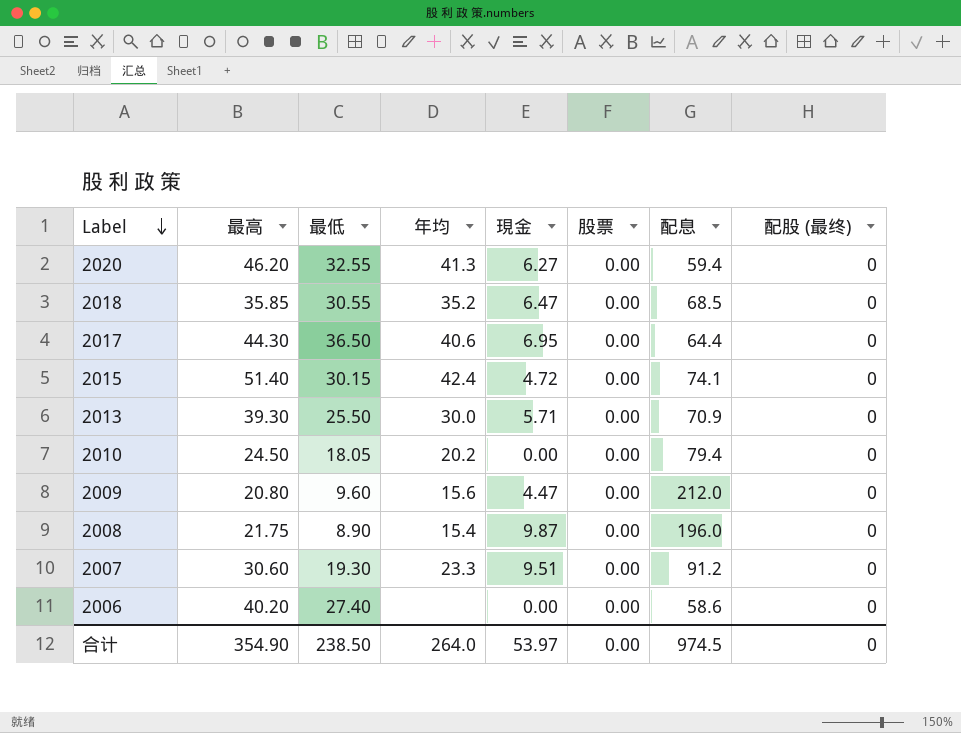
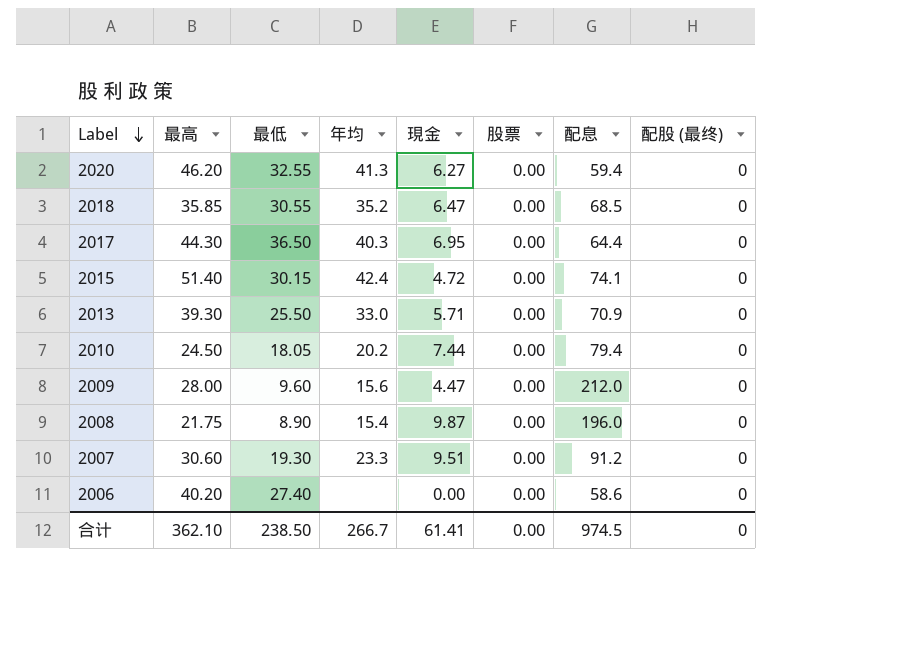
2017 | 年均: 40.6 -> 40.3
2013 | 年均: 30.0 -> 33.0
2010 | 現金: 0.00 -> 7.44
2009 | 最高: 20.80 -> 28.00
合计 | 最高: 354.90 -> 362.10
合计 | 年均: 264.0 -> 266.7
合计 | 現金: 53.97 -> 61.41

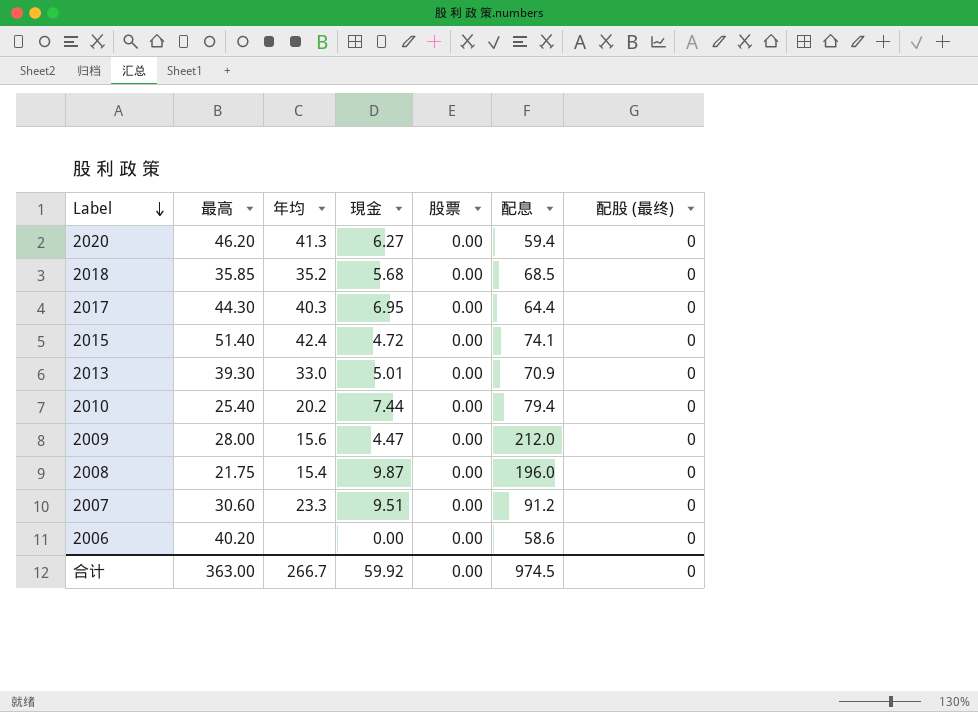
column 最低 | position: 3 -> none
2018 | 現金: 6.47 -> 5.68
2013 | 現金: 5.71 -> 5.01
2010 | 最高: 24.50 -> 25.40
合计 | 最高: 362.10 -> 363.00
合计 | 現金: 61.41 -> 59.92

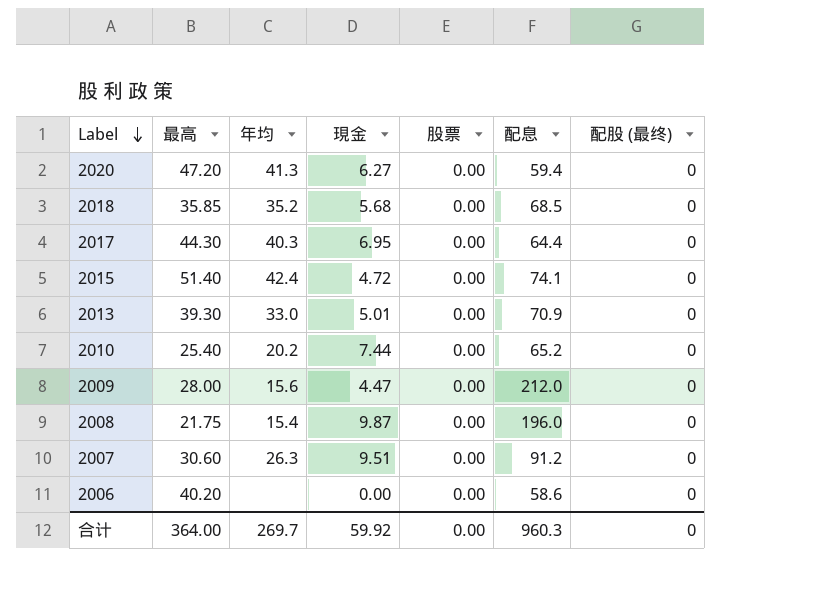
2020 | 最高: 46.20 -> 47.20
2010 | 配息: 79.4 -> 65.2
2007 | 年均: 23.3 -> 26.3
合计 | 最高: 363.00 -> 364.00
合计 | 年均: 266.7 -> 269.7
合计 | 配息: 974.5 -> 960.3

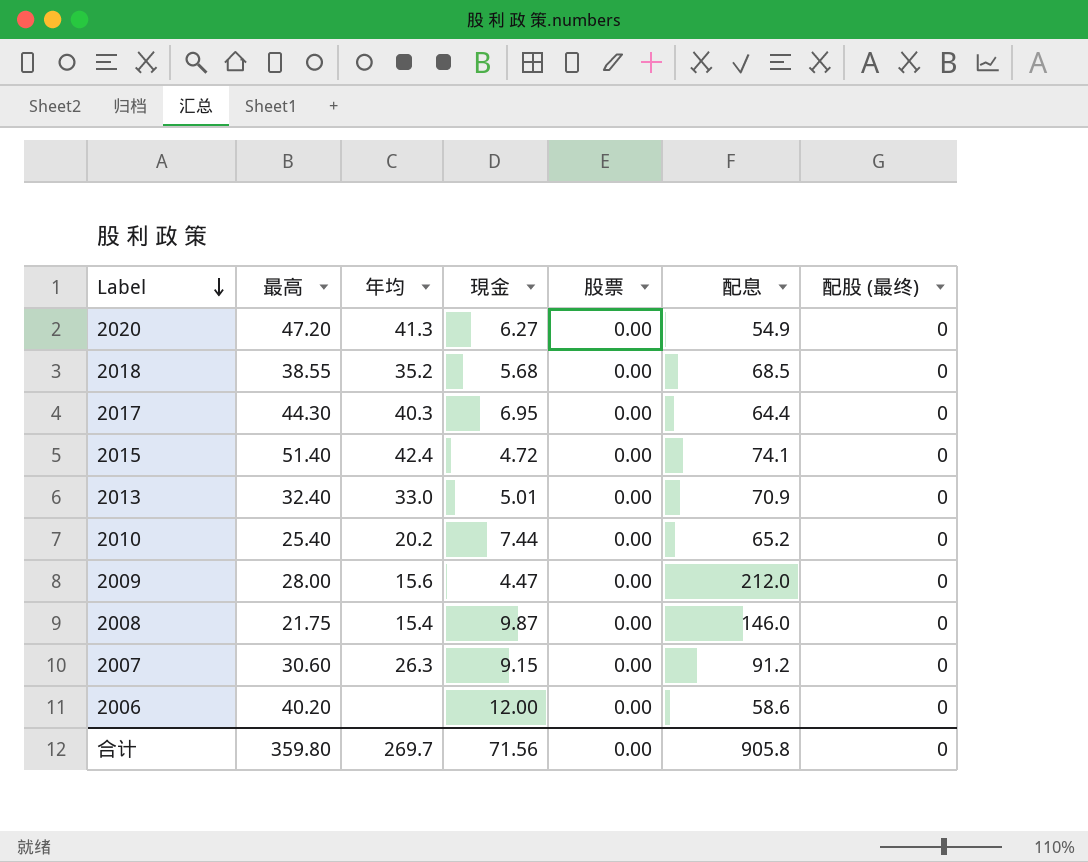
2020 | 配息: 59.4 -> 54.9
2018 | 最高: 35.85 -> 38.55
2013 | 最高: 39.30 -> 32.40
2008 | 配息: 196.0 -> 146.0
2007 | 現金: 9.51 -> 9.15
2006 | 現金: 0.00 -> 12.00
合计 | 最高: 364.00 -> 359.80
合计 | 現金: 59.92 -> 71.56
合计 | 配息: 960.3 -> 905.8

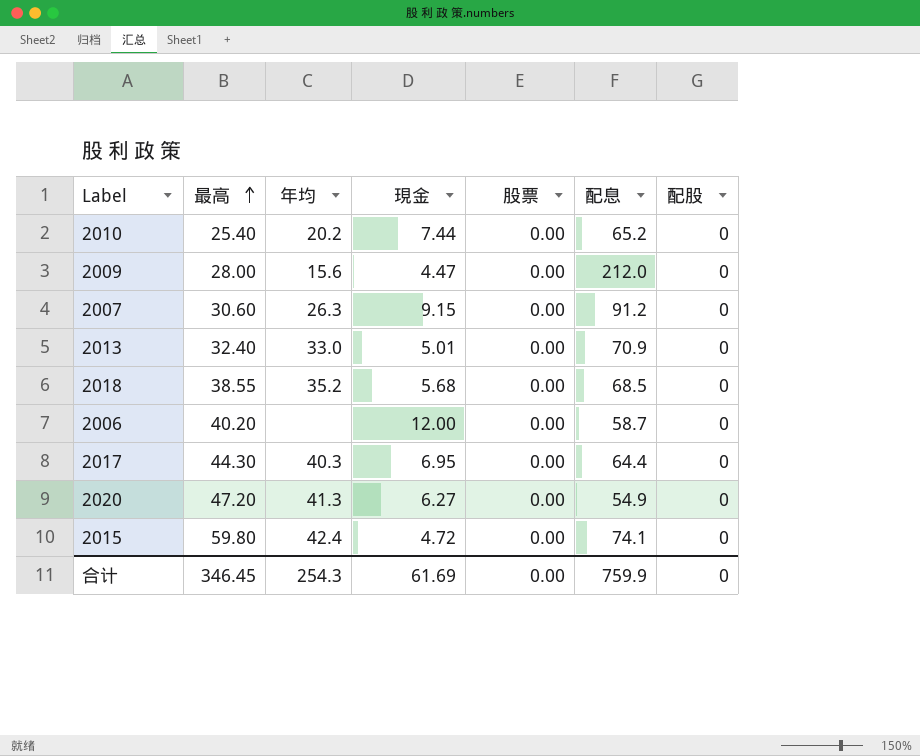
row order: Label descending -> 最高 ascending
column name: 配股 (最终) -> 配股
row 2008: 21.75 | 15.4 | 9.87 | 0.00 | 146.0 | 0 -> none
2006 | 配息: 58.6 -> 58.7
2015 | 最高: 51.40 -> 59.80
合计 | 最高: 359.80 -> 346.45
合计 | 年均: 269.7 -> 254.3
合计 | 現金: 71.56 -> 61.69
合计 | 配息: 905.8 -> 759.9

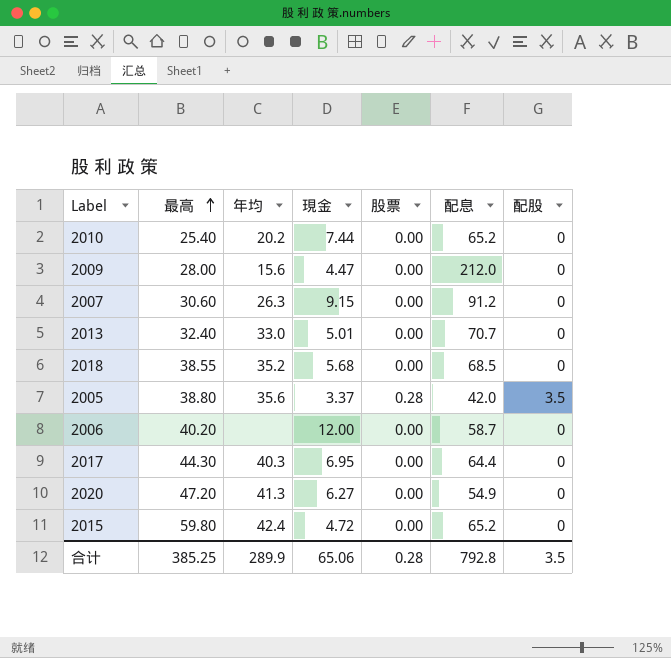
2013 | 配息: 70.9 -> 70.7
row 2005: none -> 38.80 | 35.6 | 3.37 | 0.28 | 42.0 | 3.5
2015 | 配息: 74.1 -> 65.2
合计 | 最高: 346.45 -> 385.25
合计 | 年均: 254.3 -> 289.9
合计 | 現金: 61.69 -> 65.06
合计 | 股票: 0.00 -> 0.28
合计 | 配息: 759.9 -> 792.8
合计 | 配股: 0 -> 3.5

